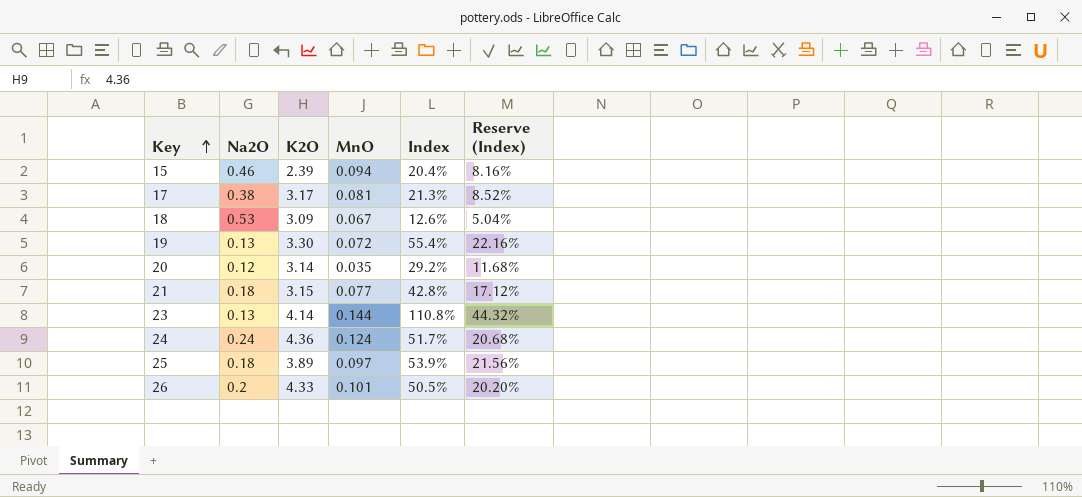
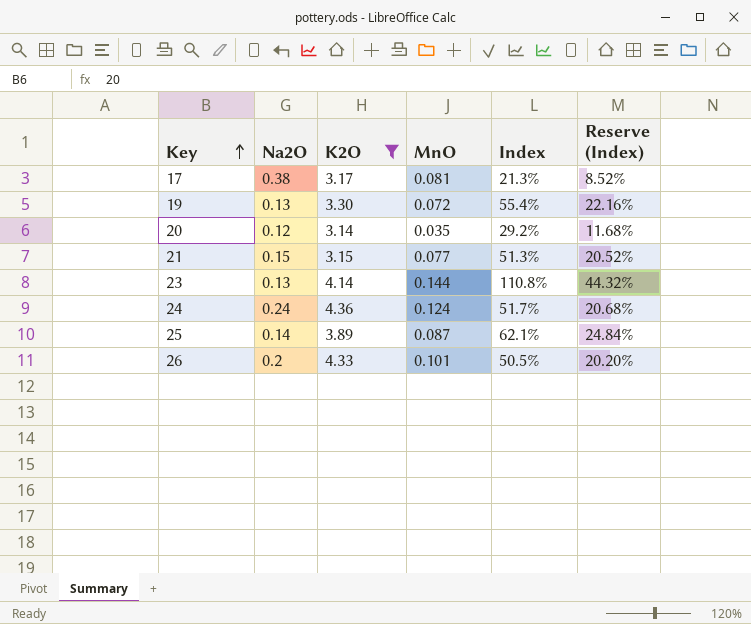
filter: none -> K2O >= 3.14
21 | Na2O: 0.18 -> 0.15
21 | Index: 42.8% -> 51.3%
21 | Reserve (Index): 17.12% -> 20.52%
25 | Na2O: 0.18 -> 0.14
25 | MnO: 0.097 -> 0.087
25 | Index: 53.9% -> 62.1%
25 | Reserve (Index): 21.56% -> 24.84%

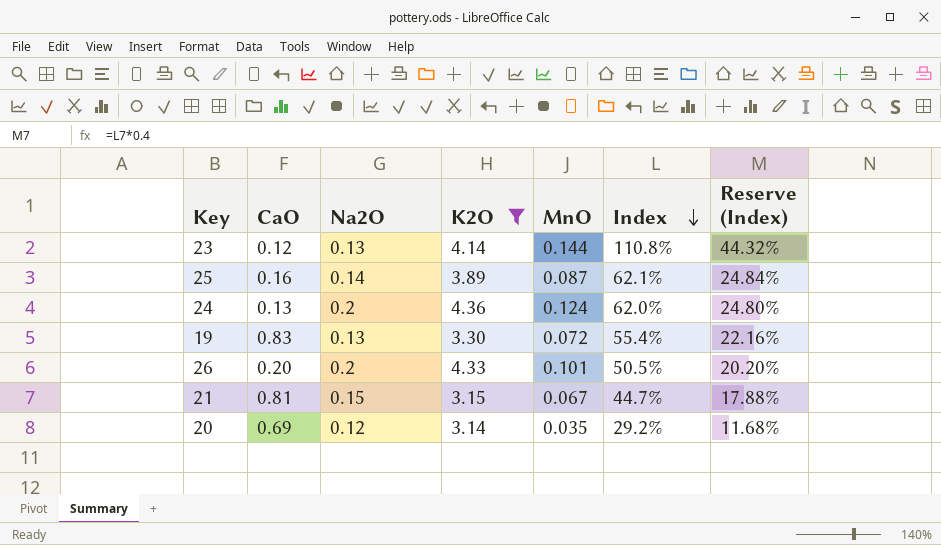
row order: Key ascending -> Index descending
column CaO | position: none -> 2
row 17: 0.38 | 3.17 | 0.081 | 21.3% | 8.52% -> none
24 | Na2O: 0.24 -> 0.2
24 | Index: 51.7% -> 62.0%
24 | Reserve (Index): 20.68% -> 24.80%
21 | MnO: 0.077 -> 0.067
21 | Index: 51.3% -> 44.7%
21 | Reserve (Index): 20.52% -> 17.88%

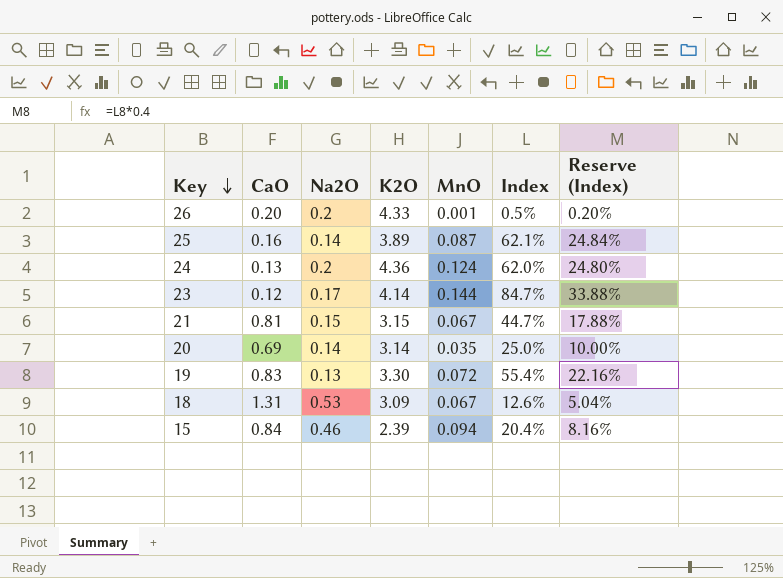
filter: K2O >= 3.14 -> none
row order: Index descending -> Key descending
26 | MnO: 0.101 -> 0.001
26 | Index: 50.5% -> 0.5%
26 | Reserve (Index): 20.20% -> 0.20%
23 | Na2O: 0.13 -> 0.17
23 | Index: 110.8% -> 84.7%
23 | Reserve (Index): 44.32% -> 33.88%
20 | Na2O: 0.12 -> 0.14
20 | Index: 29.2% -> 25.0%
20 | Reserve (Index): 11.68% -> 10.00%

